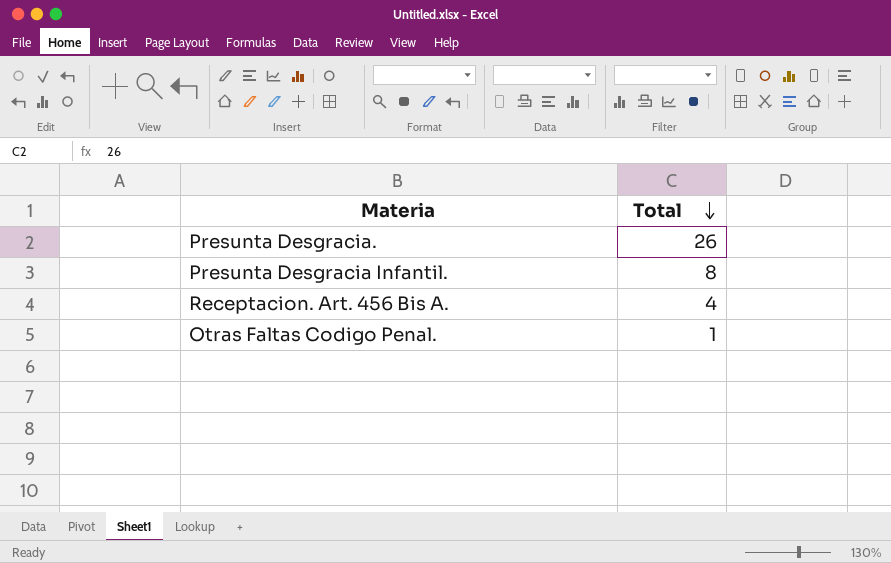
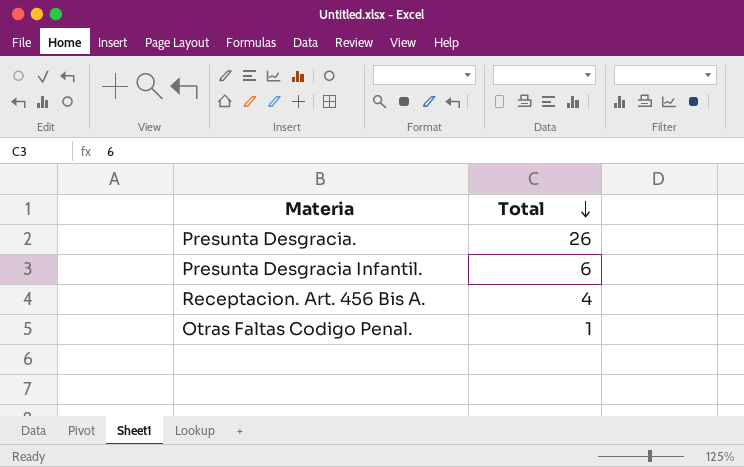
Presunta Desgracia Infantil. | Total: 8 -> 6

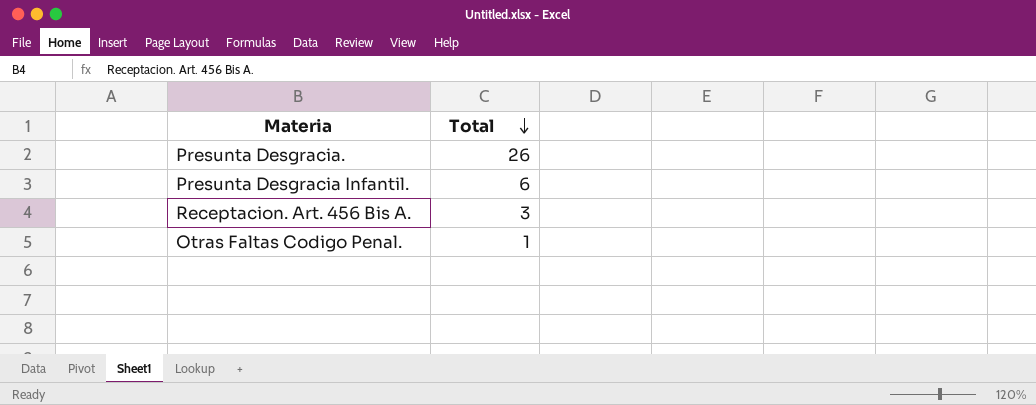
Receptacion. Art. 456 Bis A. | Total: 4 -> 3

